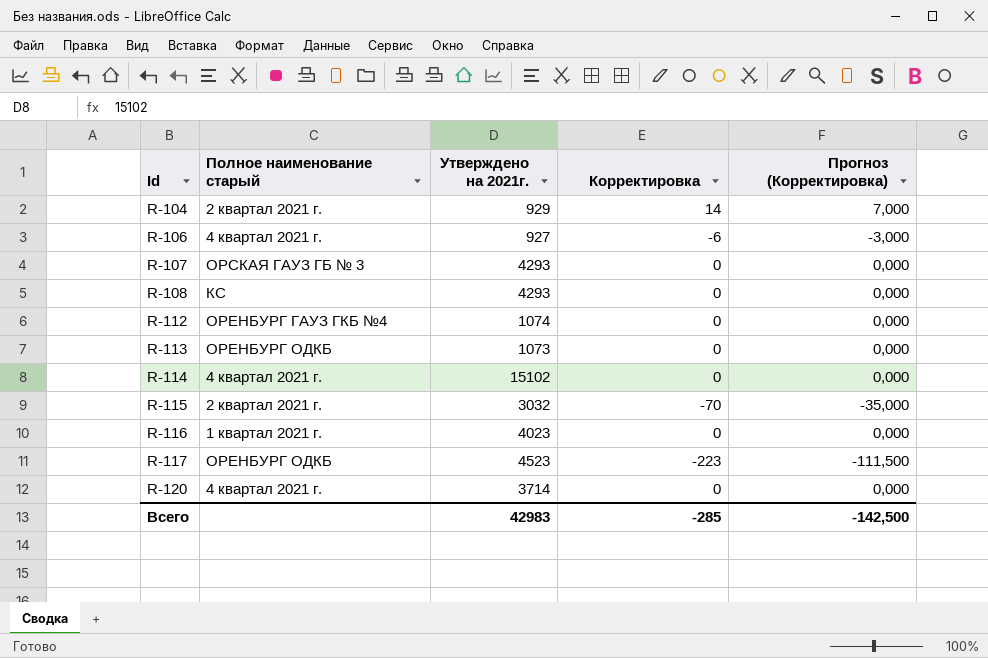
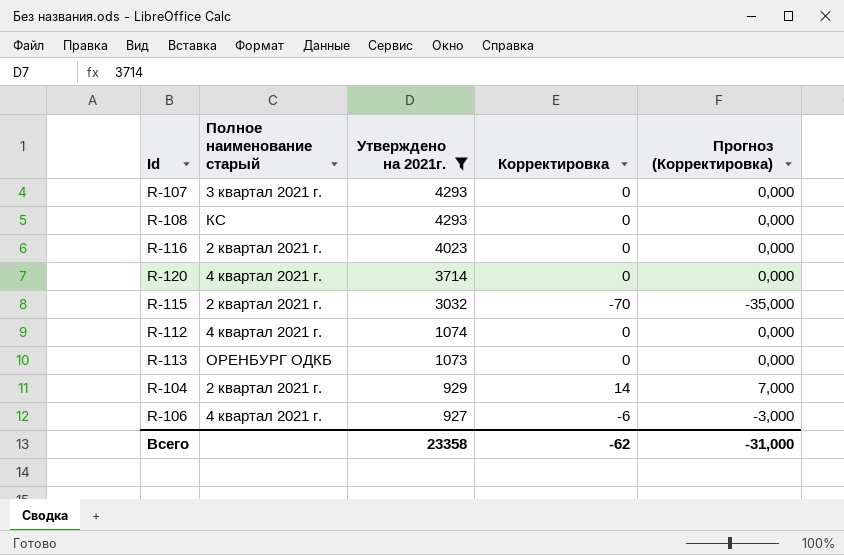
filter: none -> Утверждено на 2021г. <= 4293
row order: Id ascending -> Утверждено на 2021г. descending
R-107 | Полное наименование старый: ОРСКАЯ ГАУЗ ГБ № 3 -> 3 квартал 2021 г.
R-116 | Полное наименование старый: 1 квартал 2021 г. -> 2 квартал 2021 г.
R-112 | Полное наименование старый: ОРЕНБУРГ ГАУЗ ГКБ №4 -> 4 квартал 2021 г.
Всего | Утверждено на 2021г.: 42983 -> 23358
Всего | Корректировка: -285 -> -62
Всего | Прогноз (Корректировка): -142,500 -> -31,000

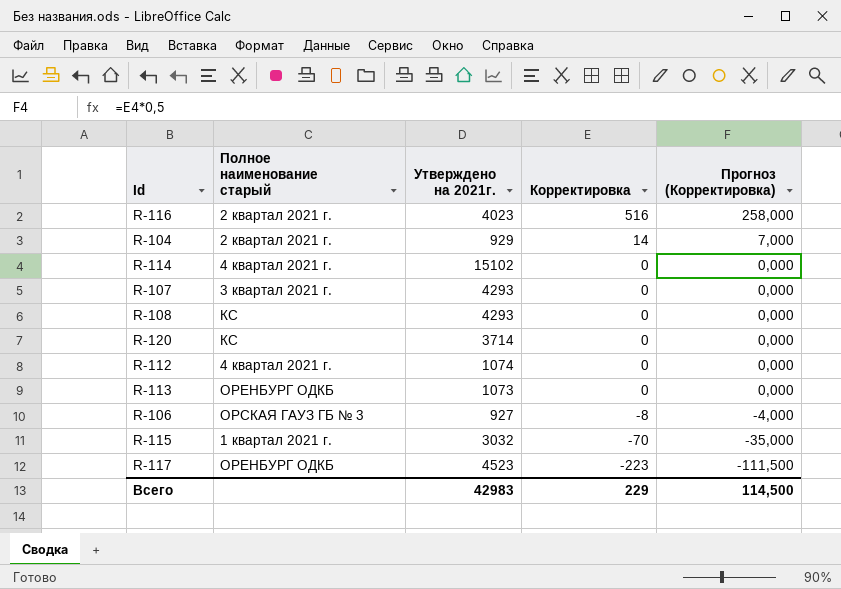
filter: Утверждено на 2021г. <= 4293 -> none
row order: Утверждено на 2021г. descending -> Корректировка descending
R-116 | Корректировка: 0 -> 516
R-116 | Прогноз (Корректировка): 0,000 -> 258,000
R-120 | Полное наименование старый: 4 квартал 2021 г. -> КС
R-106 | Полное наименование старый: 4 квартал 2021 г. -> ОРСКАЯ ГАУЗ ГБ № 3
R-106 | Корректировка: -6 -> -8
R-106 | Прогноз (Корректировка): -3,000 -> -4,000
R-115 | Полное наименование старый: 2 квартал 2021 г. -> 1 квартал 2021 г.
Всего | Утверждено на 2021г.: 23358 -> 42983
Всего | Корректировка: -62 -> 229
Всего | Прогноз (Корректировка): -31,000 -> 114,500

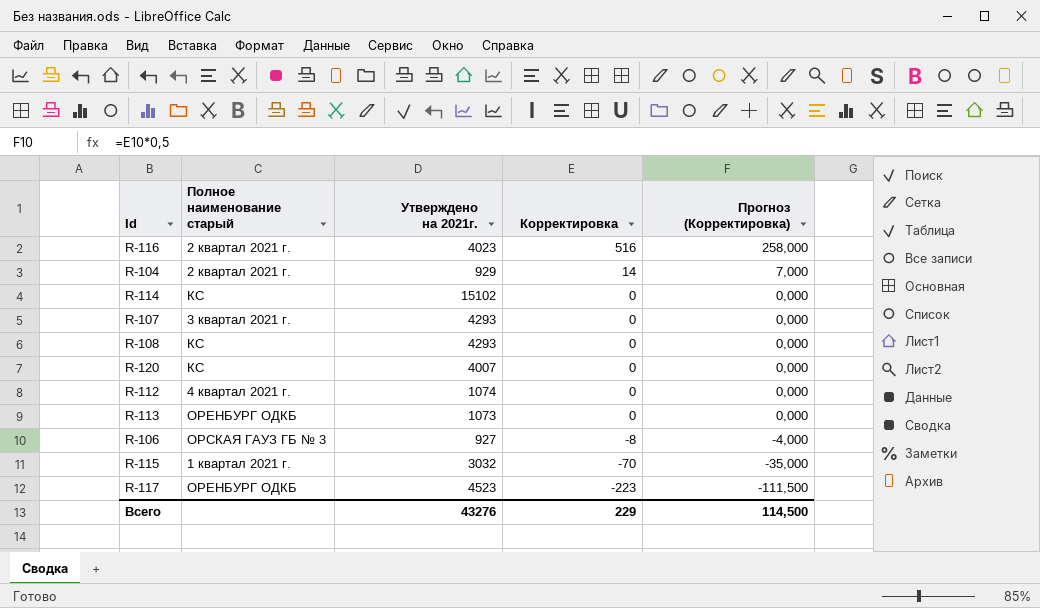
R-114 | Полное наименование старый: 4 квартал 2021 г. -> КС
R-120 | Утверждено на 2021г.: 3714 -> 4007
Всего | Утверждено на 2021г.: 42983 -> 43276

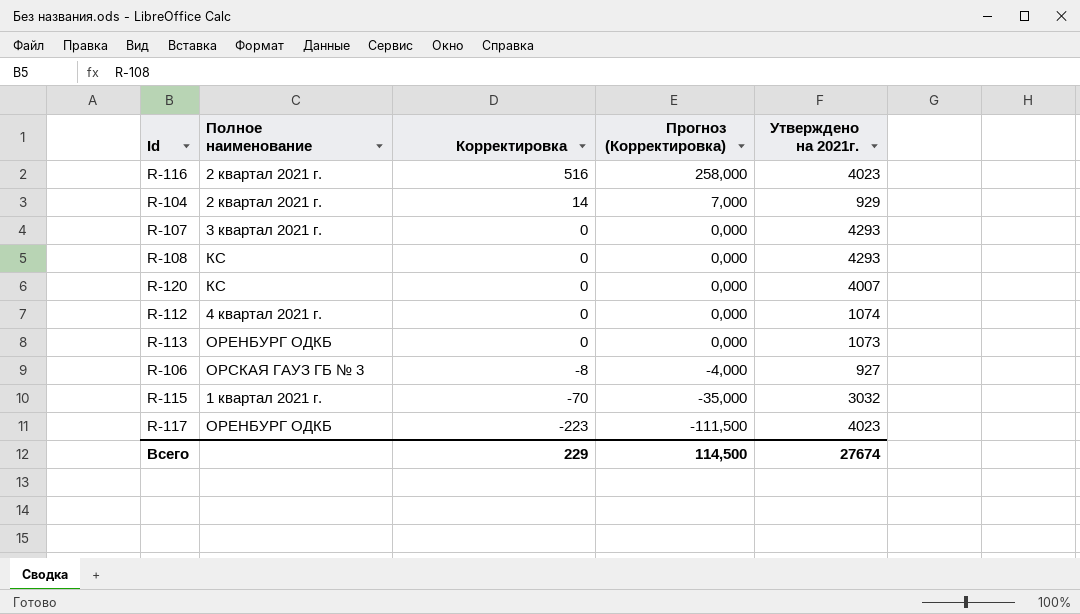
column name: Полное наименование старый -> Полное наименование
column Утверждено на 2021г. | position: 3 -> 5
row R-114: КС | 15102 | 0 | 0,000 -> none
R-117 | Утверждено на 2021г.: 4523 -> 4023
Всего | Утверждено на 2021г.: 43276 -> 27674

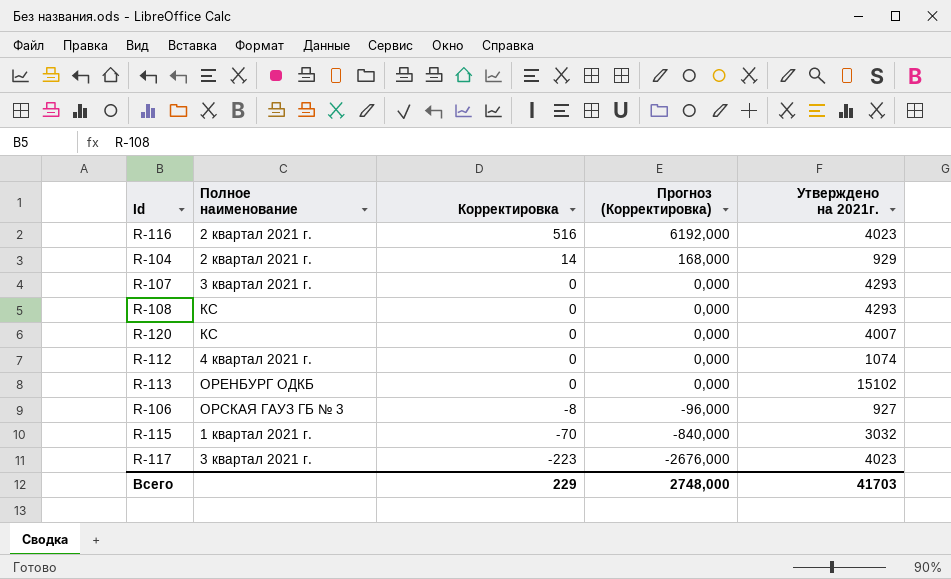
column Прогноз (Корректировка) | formula: [Корректировка] * 0,5 -> [Корректировка] * 12
R-113 | Утверждено на 2021г.: 1073 -> 15102
R-117 | Полное наименование: ОРЕНБУРГ ОДКБ -> 3 квартал 2021 г.
Всего | Прогноз (Корректировка): 114,500 -> 2748,000
Всего | Утверждено на 2021г.: 27674 -> 41703

